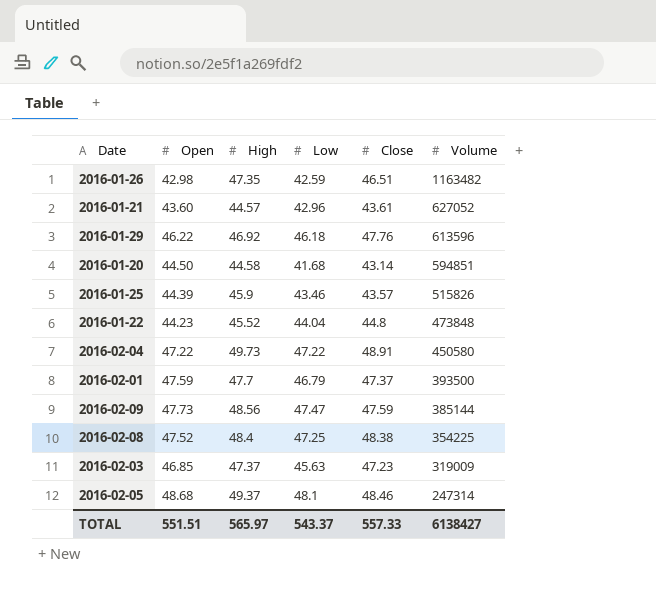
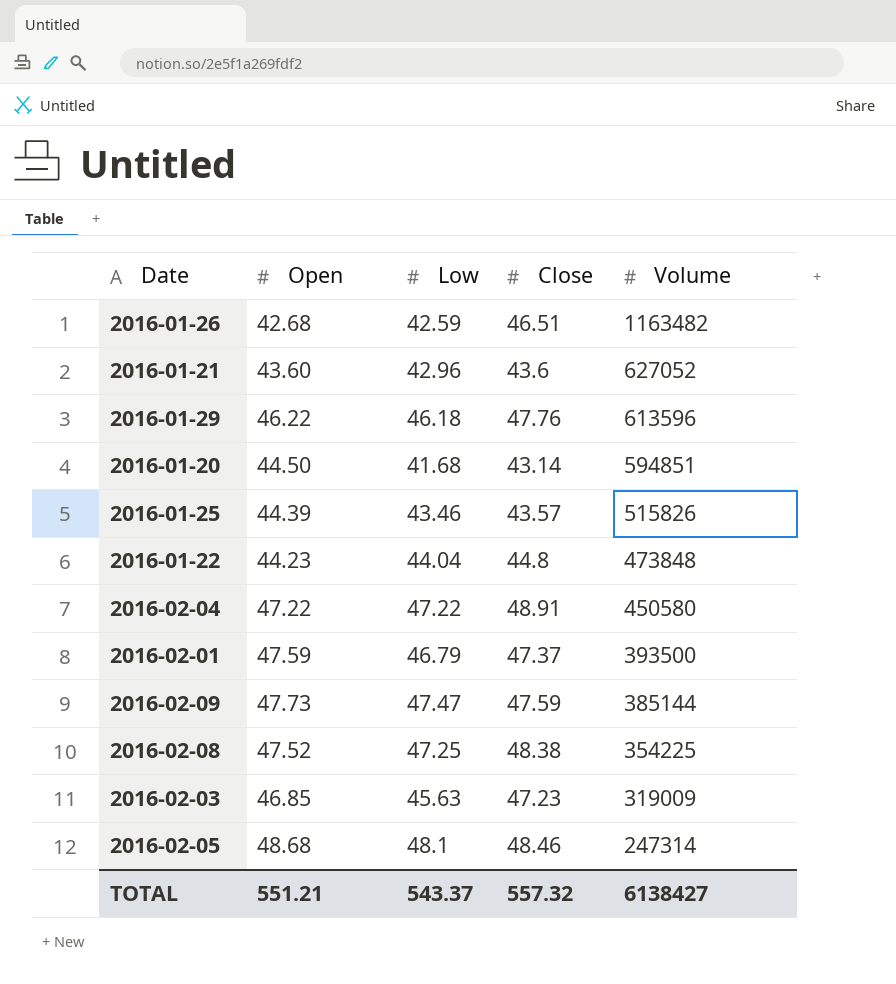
column High | position: 3 -> none
2016-01-26 | Open: 42.98 -> 42.68
2016-01-21 | Close: 43.61 -> 43.6
TOTAL | Open: 551.51 -> 551.21
TOTAL | Close: 557.33 -> 557.32

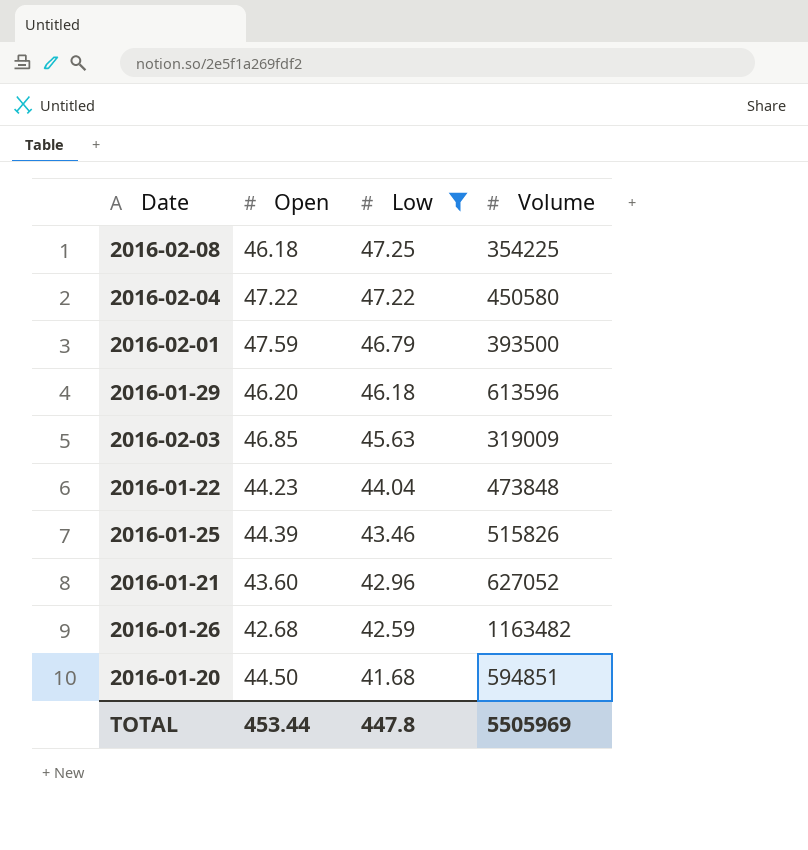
filter: none -> Low <= 47.25
row order: Volume descending -> Low descending
column Close | position: 4 -> none
2016-02-08 | Open: 47.52 -> 46.18
2016-01-29 | Open: 46.22 -> 46.20
TOTAL | Open: 551.21 -> 453.44
TOTAL | Low: 543.37 -> 447.8
TOTAL | Volume: 6138427 -> 5505969

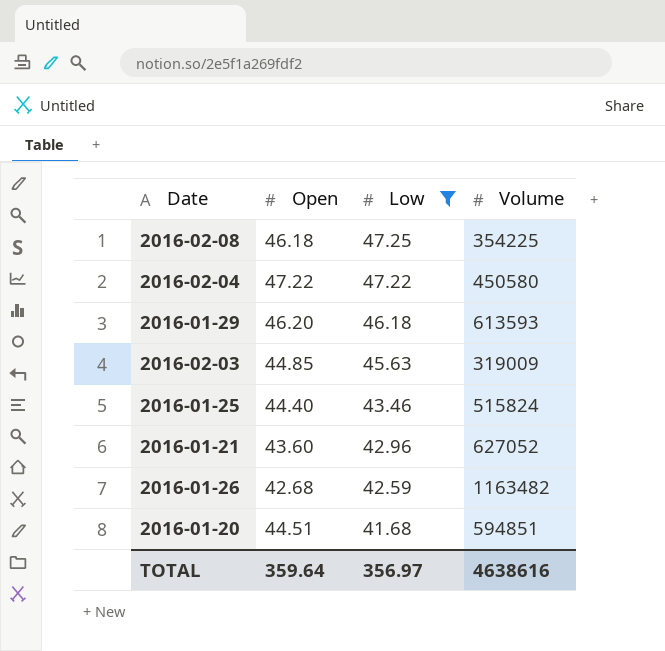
row 2016-02-01: 47.59 | 46.79 | 393500 -> none
row 2016-01-22: 44.23 | 44.04 | 473848 -> none
2016-01-29 | Volume: 613596 -> 613593
2016-02-03 | Open: 46.85 -> 44.85
2016-01-25 | Open: 44.39 -> 44.40
2016-01-25 | Volume: 515826 -> 515824
2016-01-20 | Open: 44.50 -> 44.51
TOTAL | Open: 453.44 -> 359.64
TOTAL | Low: 447.8 -> 356.97
TOTAL | Volume: 5505969 -> 4638616

